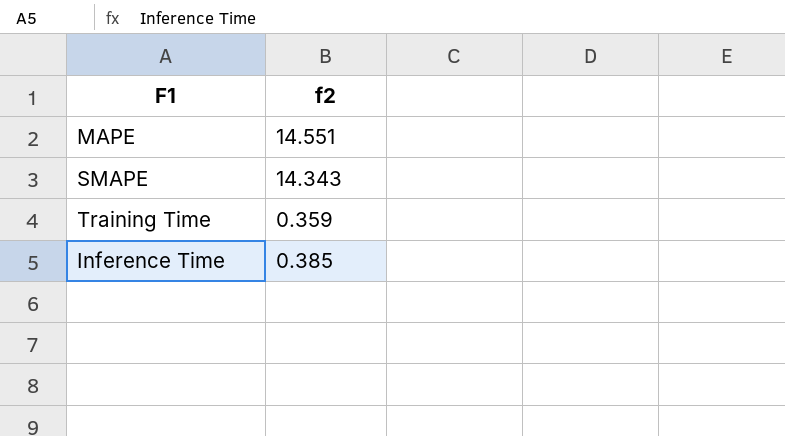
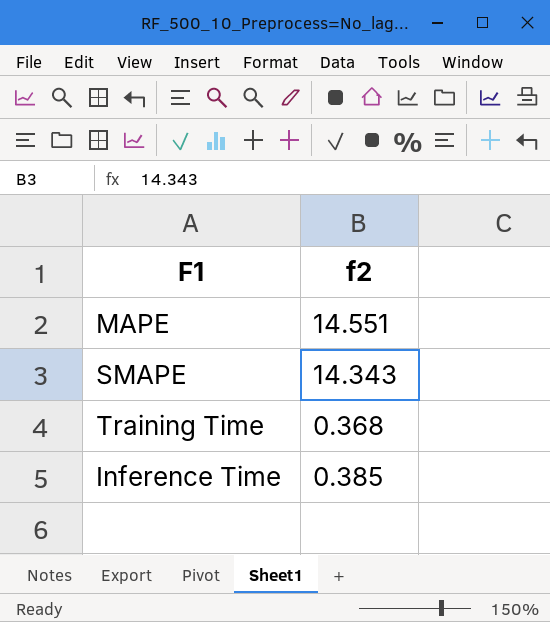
Training Time | f2: 0.359 -> 0.368

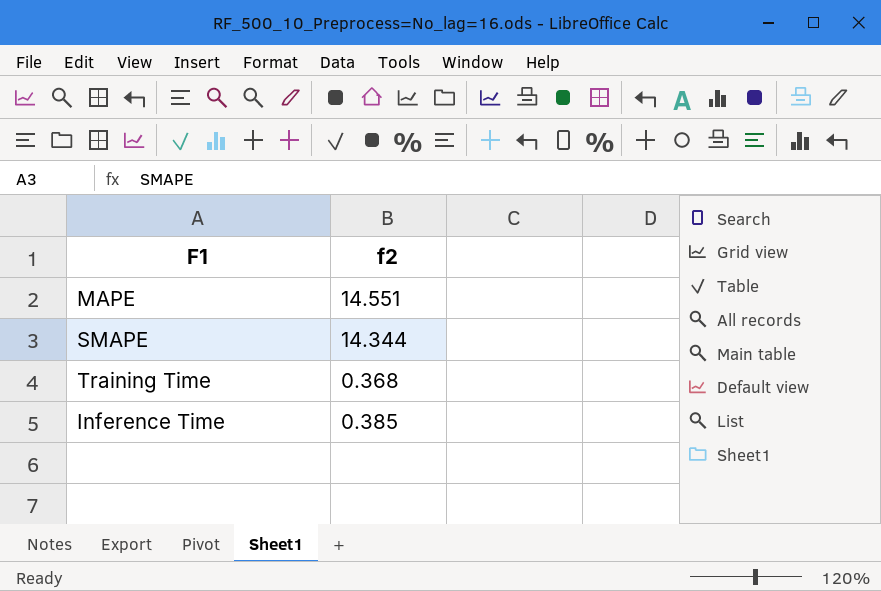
SMAPE | f2: 14.343 -> 14.344

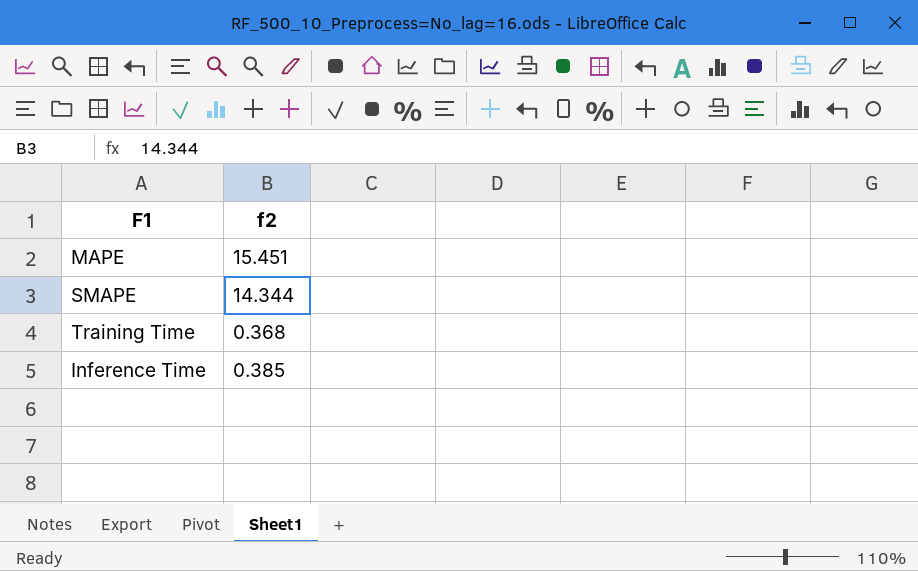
MAPE | f2: 14.551 -> 15.451

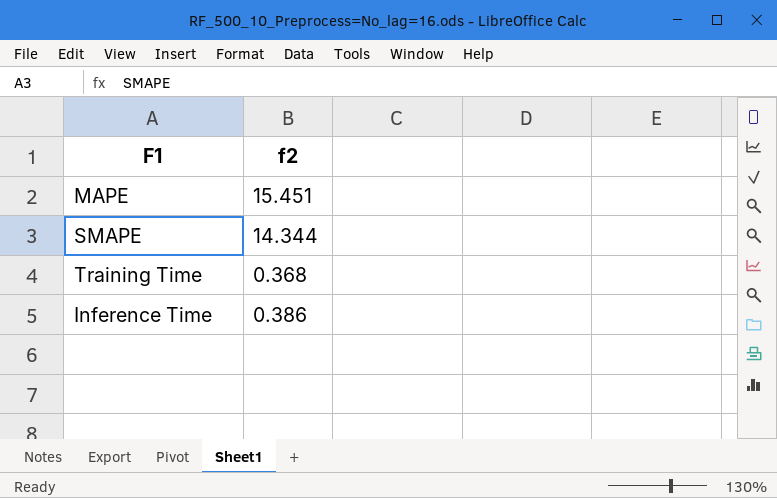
Inference Time | f2: 0.385 -> 0.386

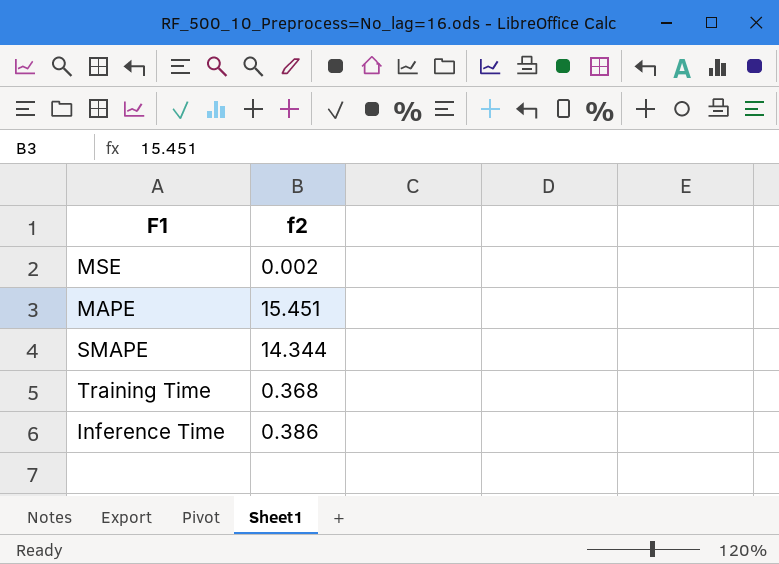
row MSE: none -> 0.002

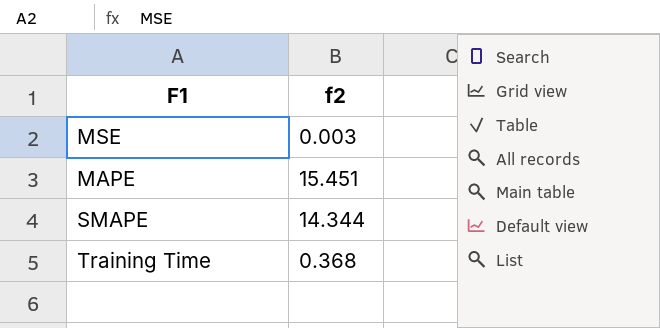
row Inference Time: 0.386 -> none
MSE | f2: 0.002 -> 0.003

